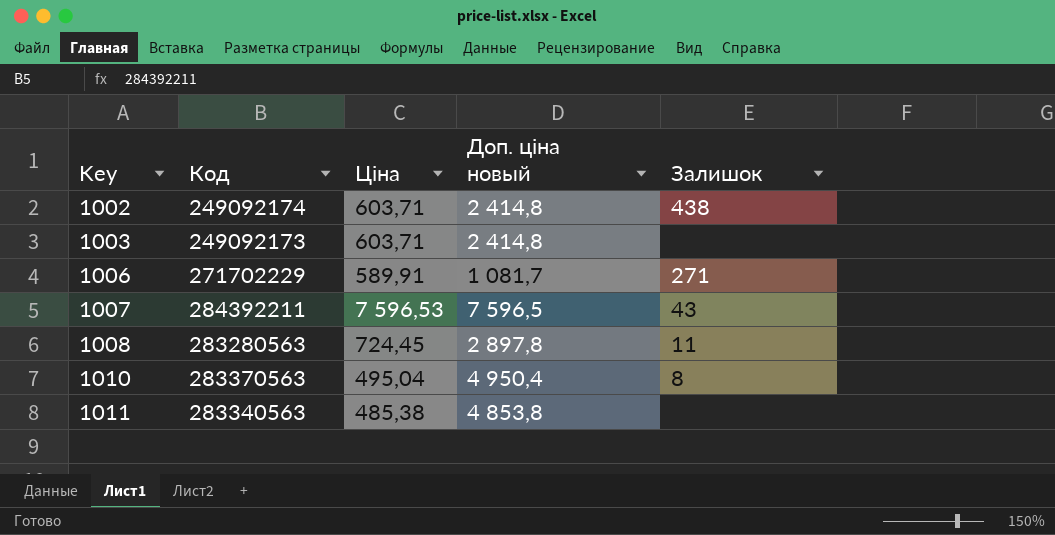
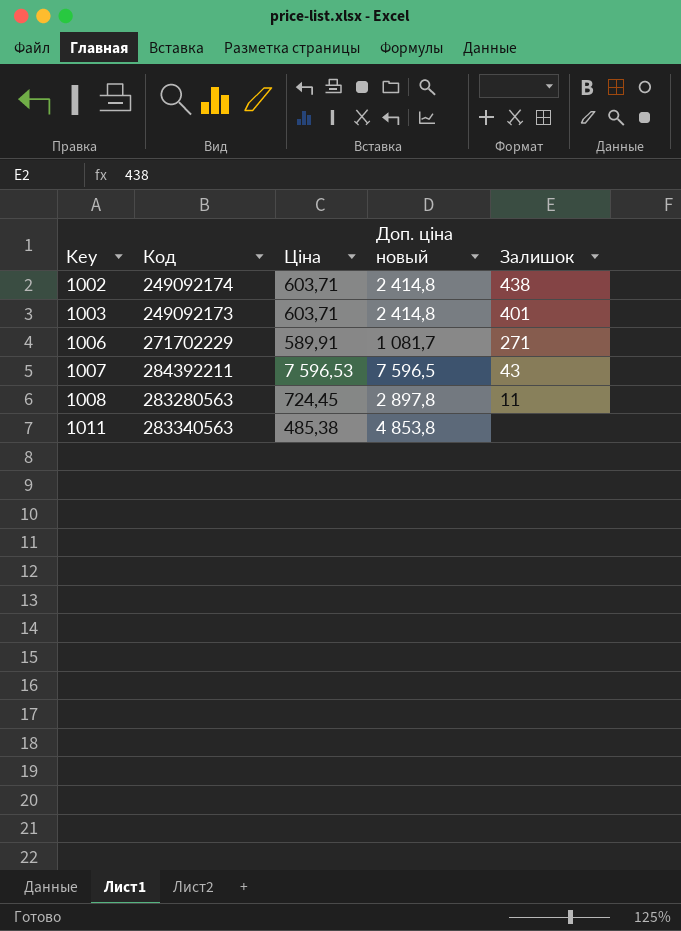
row 1010: 283370563 | 495,04 | 4 950,4 | 8 -> none
1003 | Залишок: none -> 401

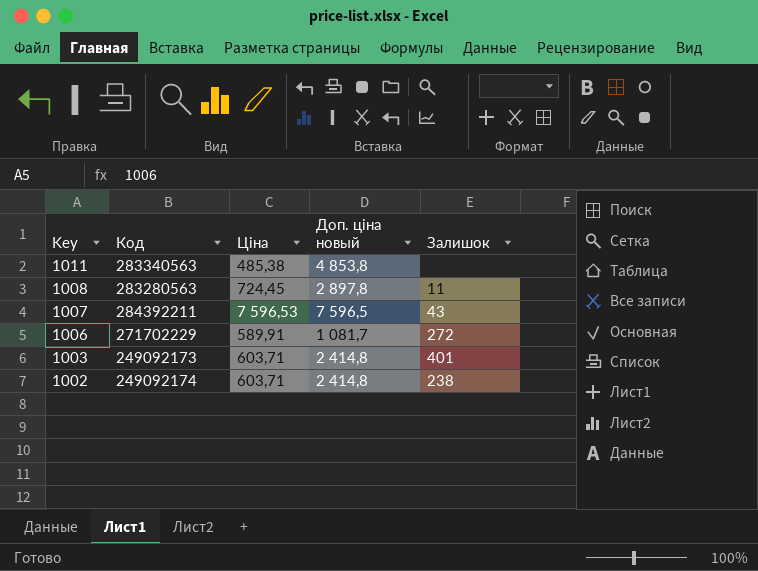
row order: Key ascending -> Key descending
1006 | Залишок: 271 -> 272
1002 | Залишок: 438 -> 238

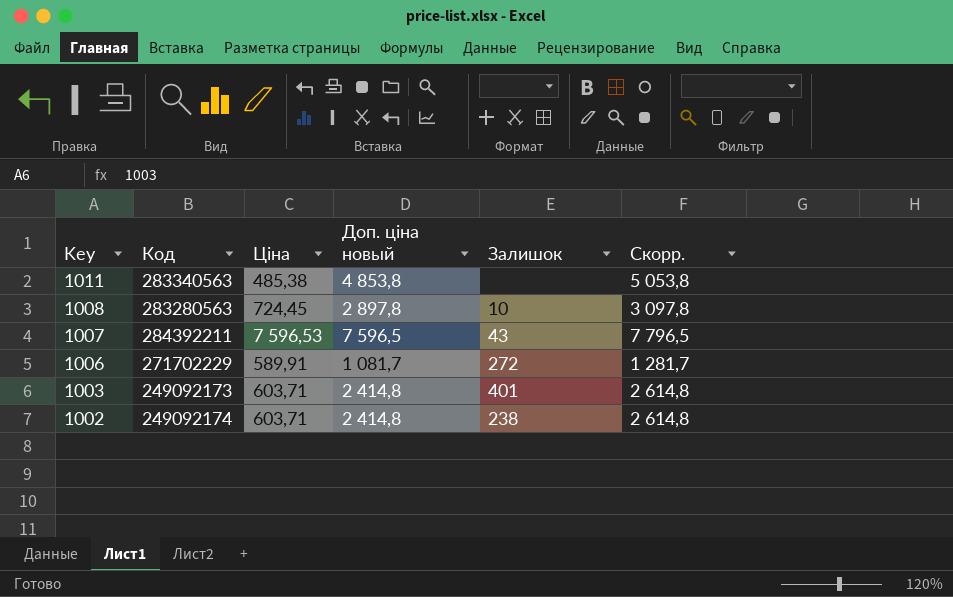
column Скорр. | formula: none -> [Доп. ціна новый] + 200
1008 | Залишок: 11 -> 10

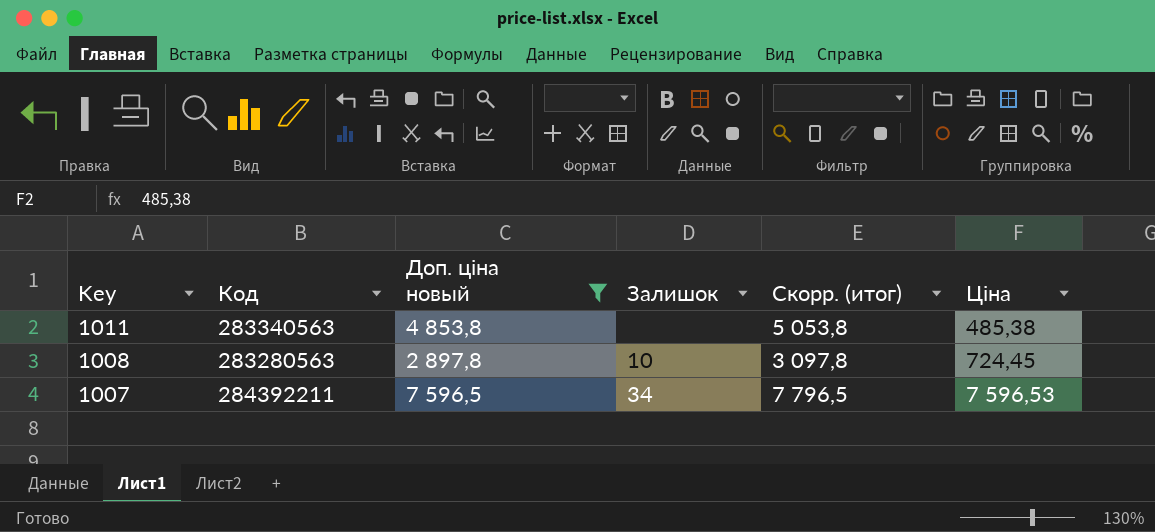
filter: none -> Доп. ціна новый >= 2 897,8
column name: Скорр. -> Скорр. (итог)
column Ціна | position: 3 -> 6
1007 | Залишок: 43 -> 34

